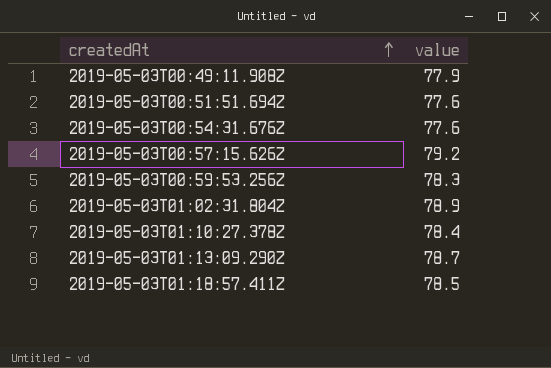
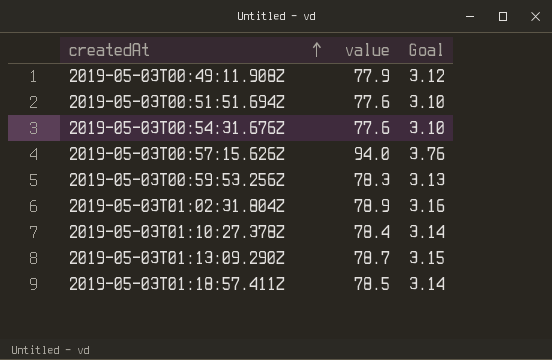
column Goal | formula: none -> [value] * 0.04
2019-05-03T00:57:15.626Z | value: 79.2 -> 94.0

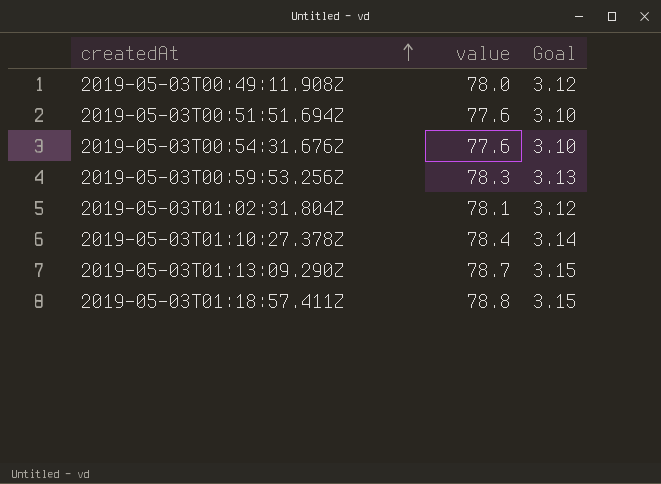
row 2019-05-03T00:57:15.626Z: 94.0 | 3.76 -> none
2019-05-03T00:49:11.908Z | value: 77.9 -> 78.0
2019-05-03T01:02:31.804Z | value: 78.9 -> 78.1
2019-05-03T01:02:31.804Z | Goal: 3.16 -> 3.12
2019-05-03T01:18:57.411Z | value: 78.5 -> 78.8
2019-05-03T01:18:57.411Z | Goal: 3.14 -> 3.15

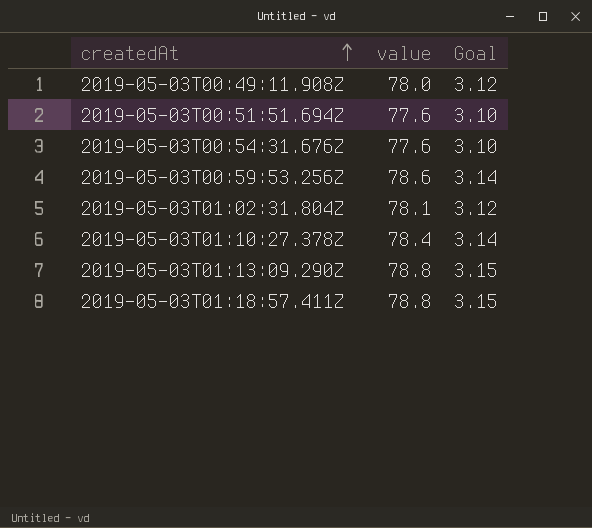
2019-05-03T00:59:53.256Z | value: 78.3 -> 78.6
2019-05-03T00:59:53.256Z | Goal: 3.13 -> 3.14
2019-05-03T01:13:09.290Z | value: 78.7 -> 78.8

